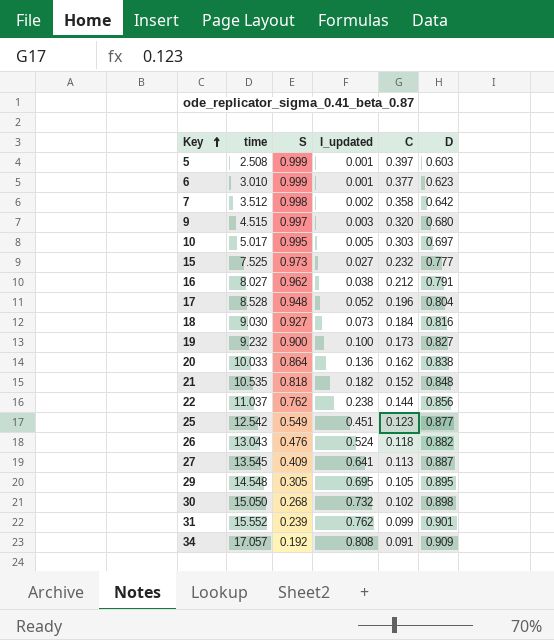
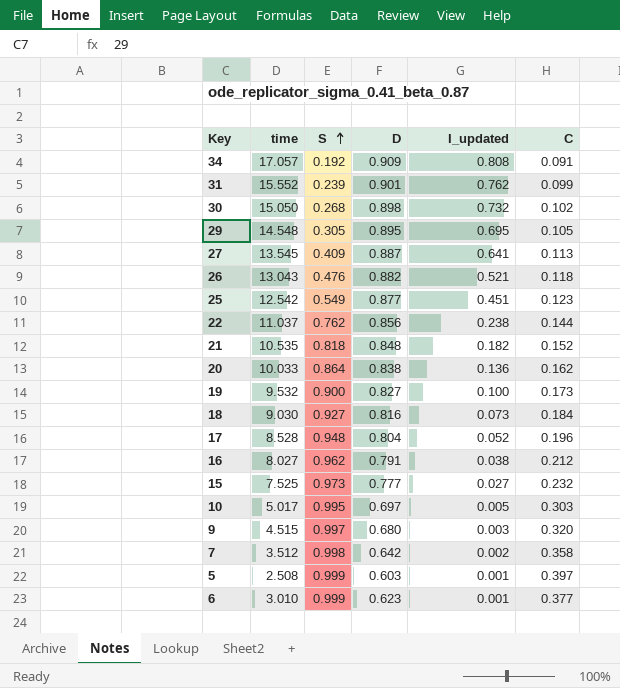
row order: Key ascending -> S ascending
column D | position: 6 -> 4
26 | I_updated: 0.524 -> 0.521
19 | time: 9.232 -> 9.532

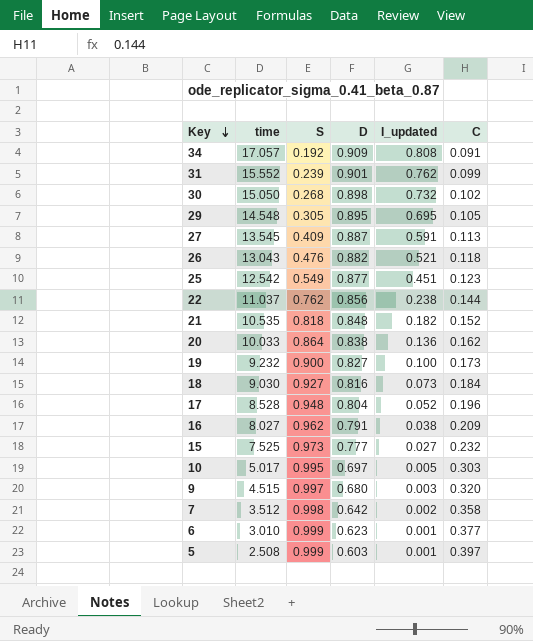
row order: S ascending -> Key descending
27 | I_updated: 0.641 -> 0.591
19 | time: 9.532 -> 9.232
16 | C: 0.212 -> 0.209

